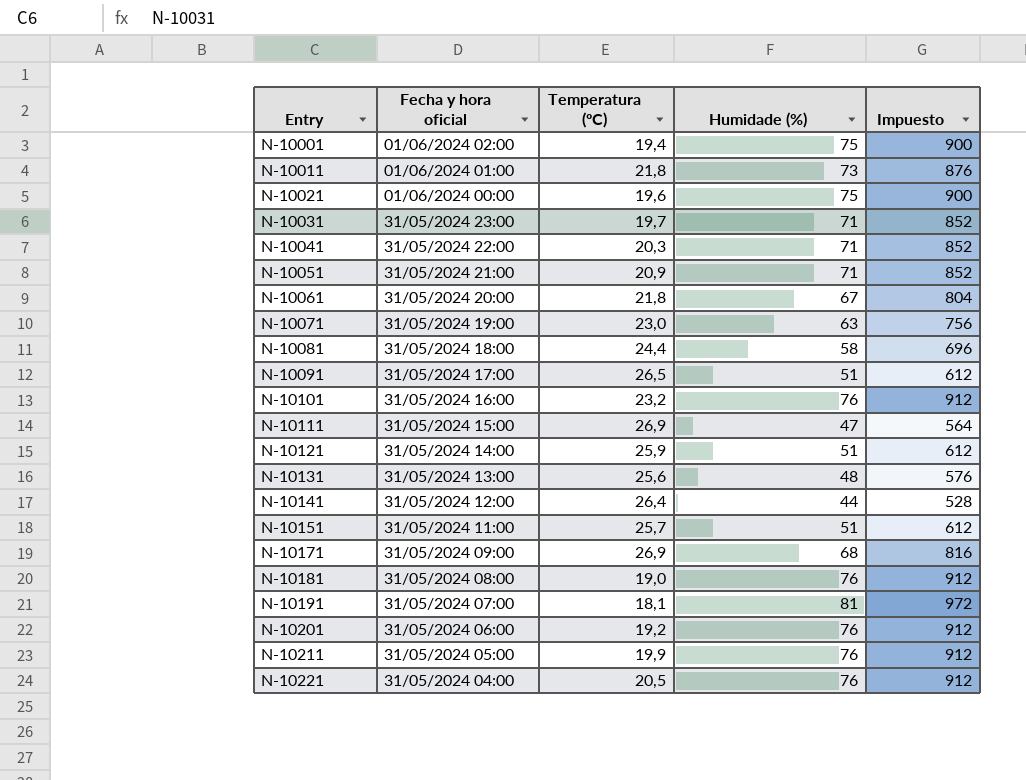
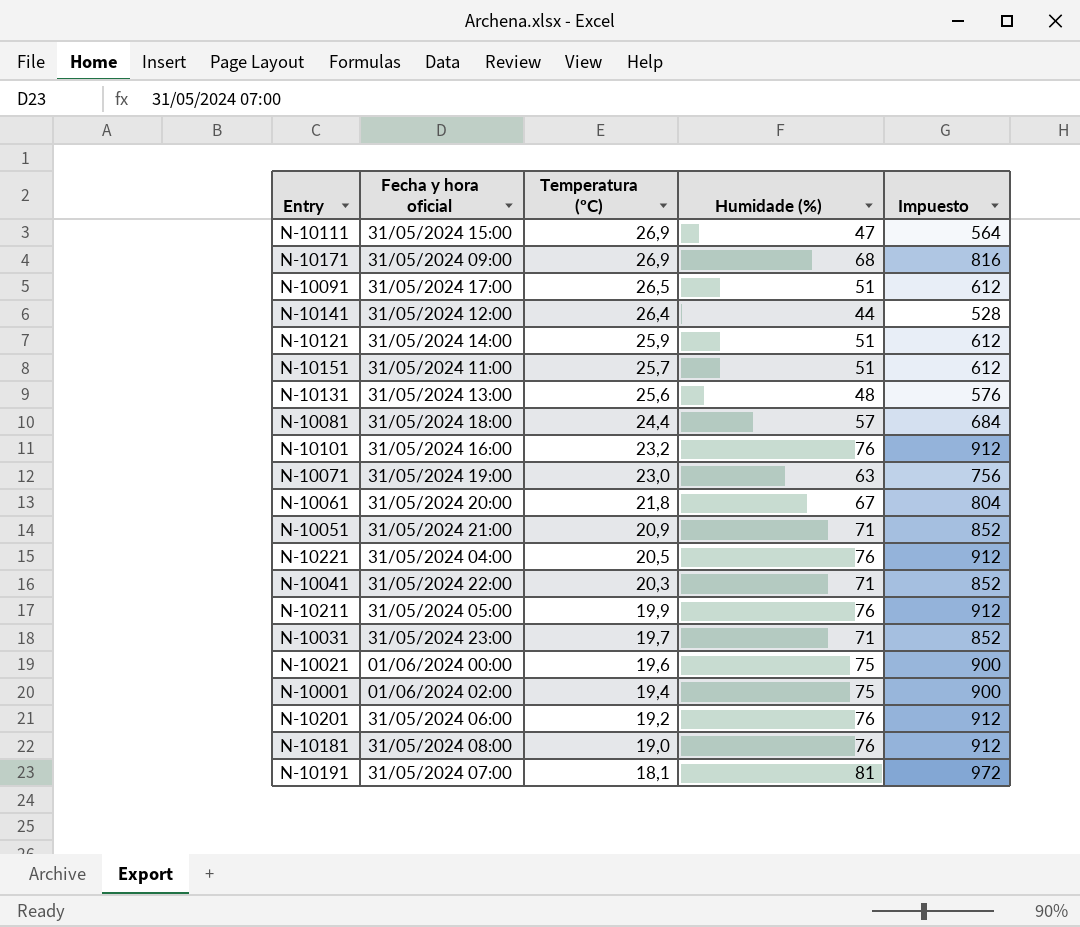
row order: Entry ascending -> Temperatura (ºC) descending
row N-10011: 01/06/2024 01:00 | 21,8 | 73 | 876 -> none
N-10081 | Humidade (%): 58 -> 57
N-10081 | Impuesto: 696 -> 684

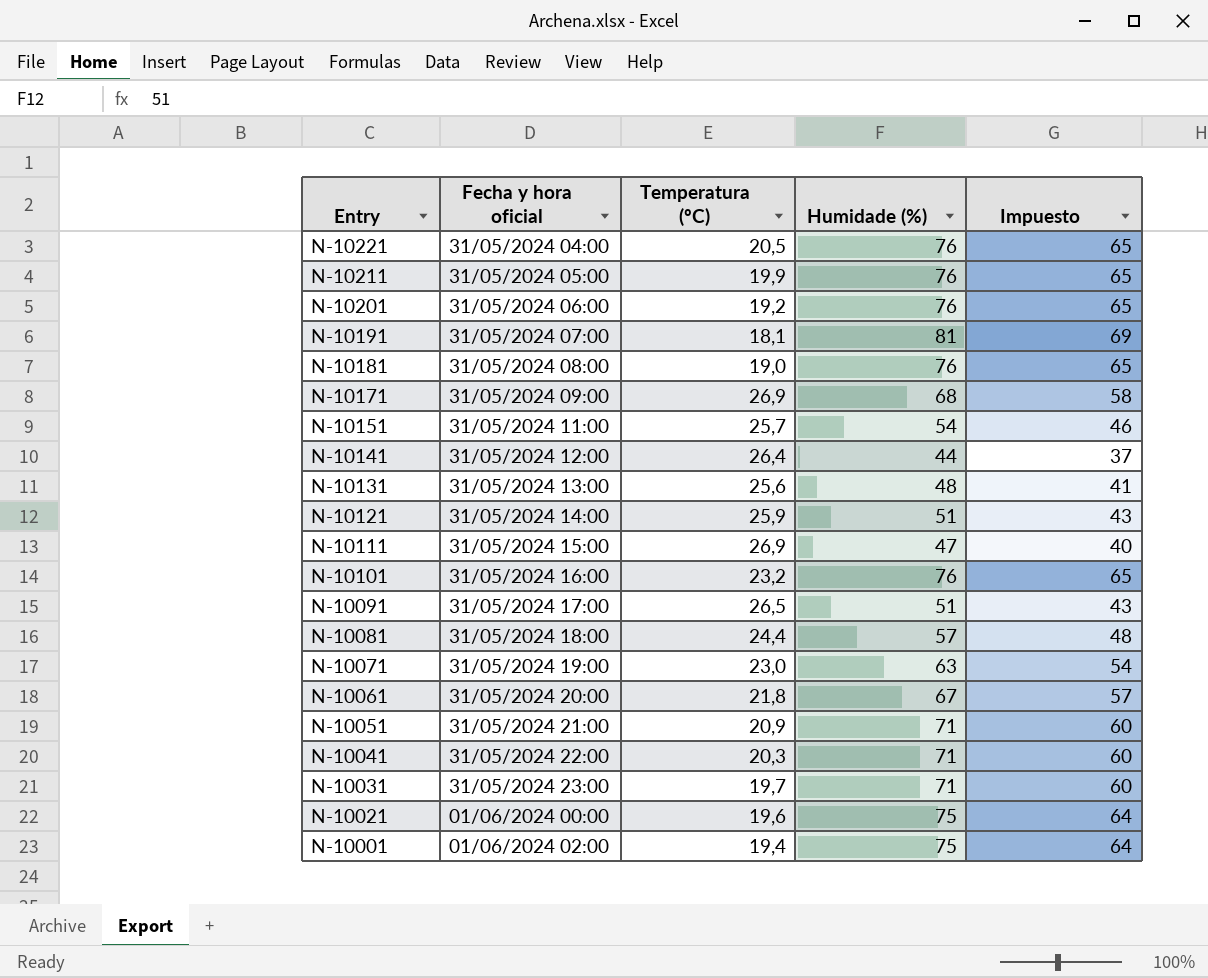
row order: Temperatura (ºC) descending -> Entry descending
column Impuesto | formula: [Humidade (%)] * 12 -> [Humidade (%)] * 0,85
N-10151 | Humidade (%): 51 -> 54

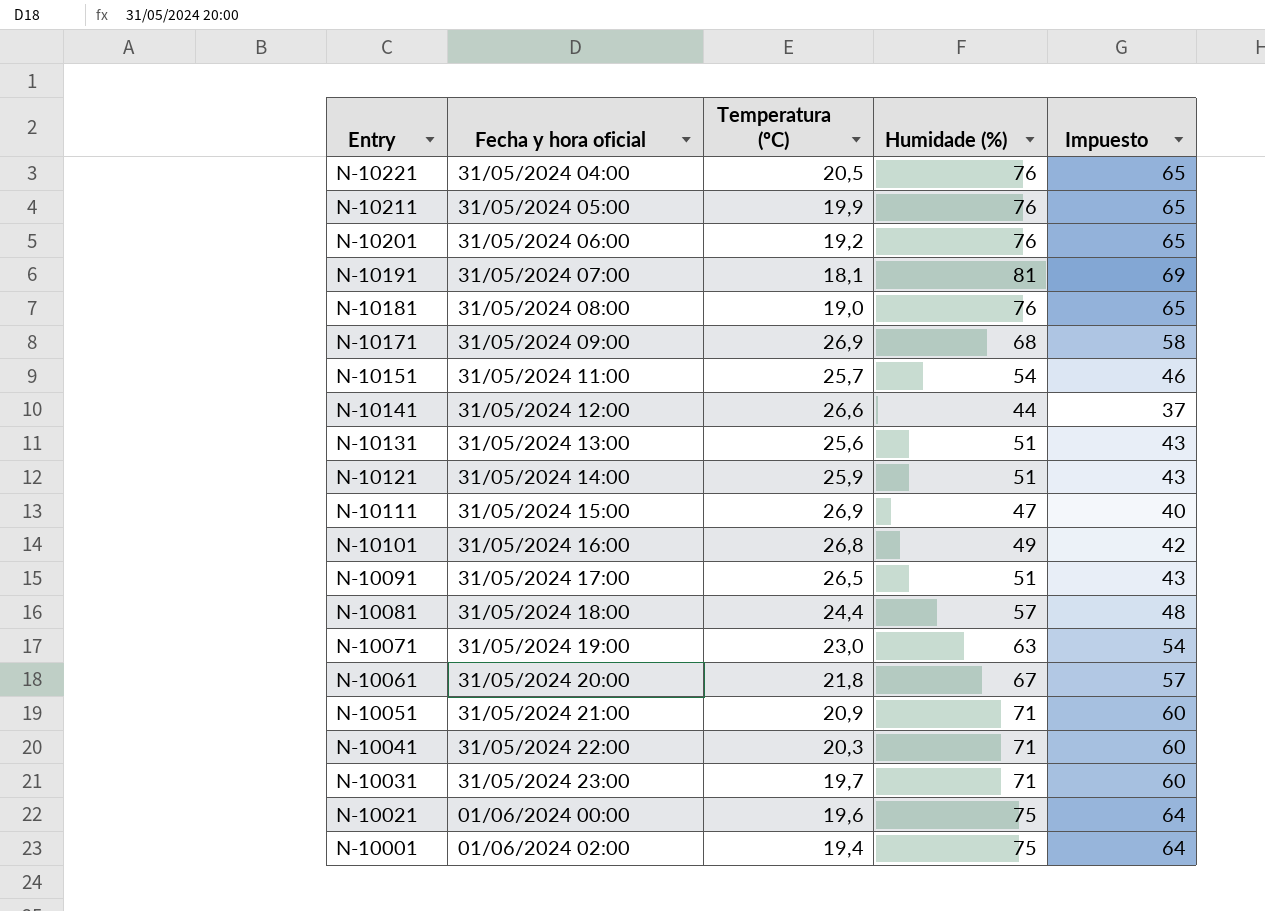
N-10141 | Temperatura (ºC): 26,4 -> 26,6
N-10131 | Humidade (%): 48 -> 51
N-10131 | Impuesto: 41 -> 43
N-10101 | Temperatura (ºC): 23,2 -> 26,8
N-10101 | Humidade (%): 76 -> 49
N-10101 | Impuesto: 65 -> 42

